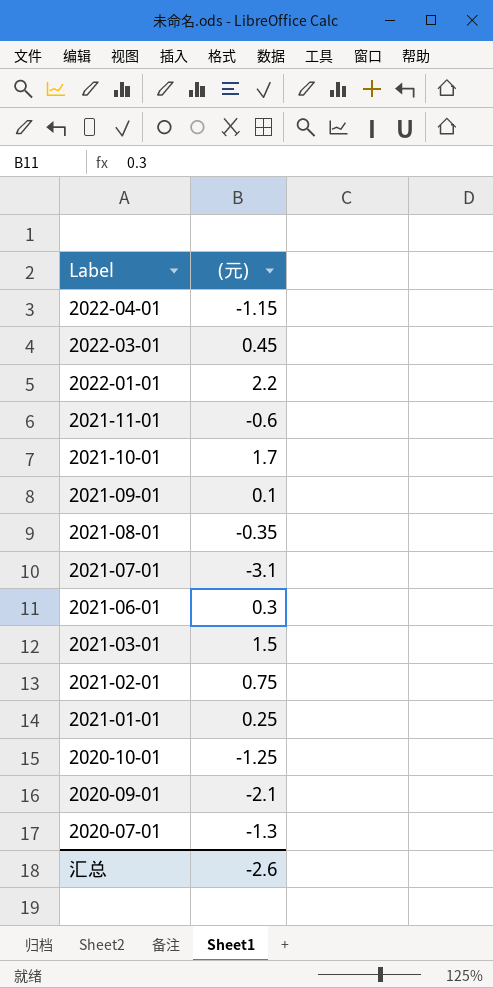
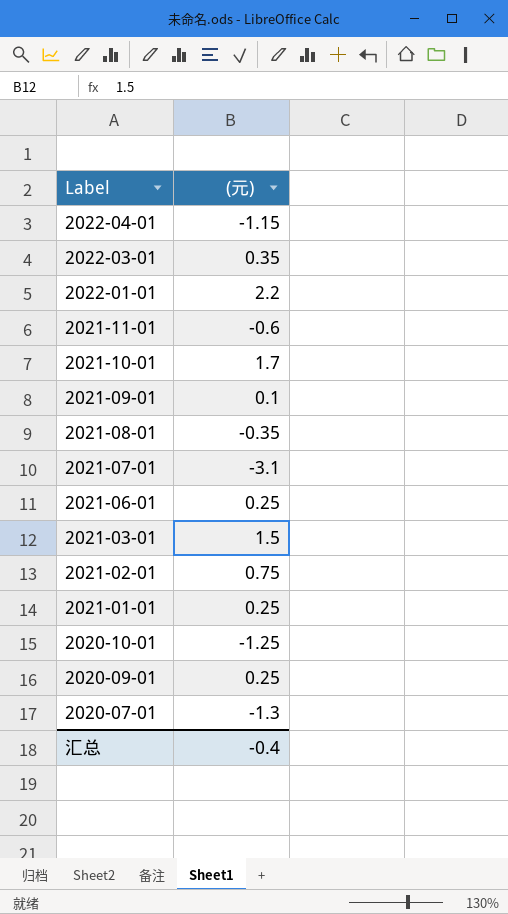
2022-03-01 | (元): 0.45 -> 0.35
2021-06-01 | (元): 0.3 -> 0.25
2020-09-01 | (元): -2.1 -> 0.25
汇总 | (元): -2.6 -> -0.4

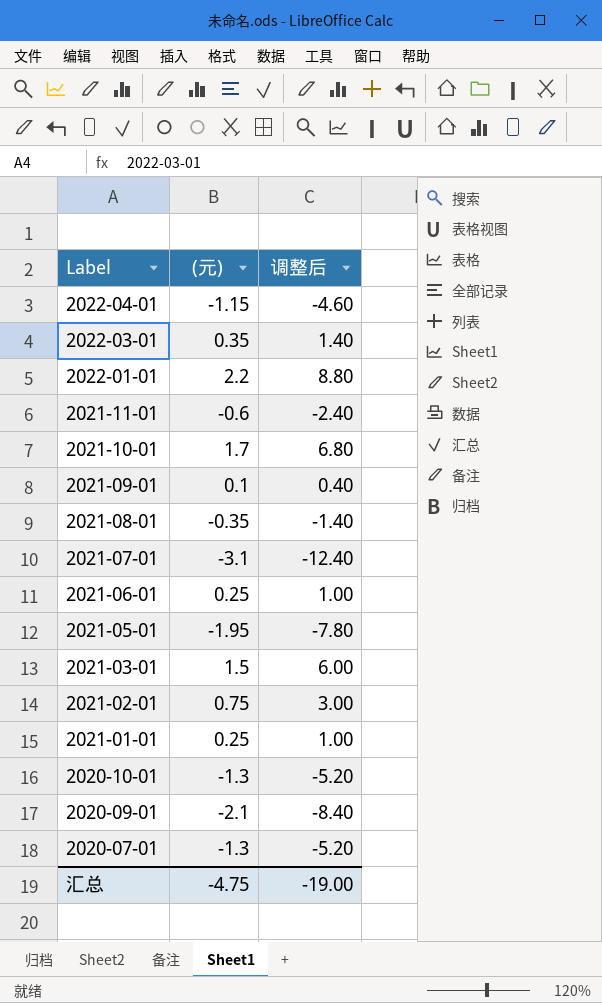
column 调整后 | formula: none -> [(元)] * 4
row 2021-05-01: none -> -1.95 | -7.80
2020-10-01 | (元): -1.25 -> -1.3
2020-09-01 | (元): 0.25 -> -2.1
汇总 | (元): -0.4 -> -4.75

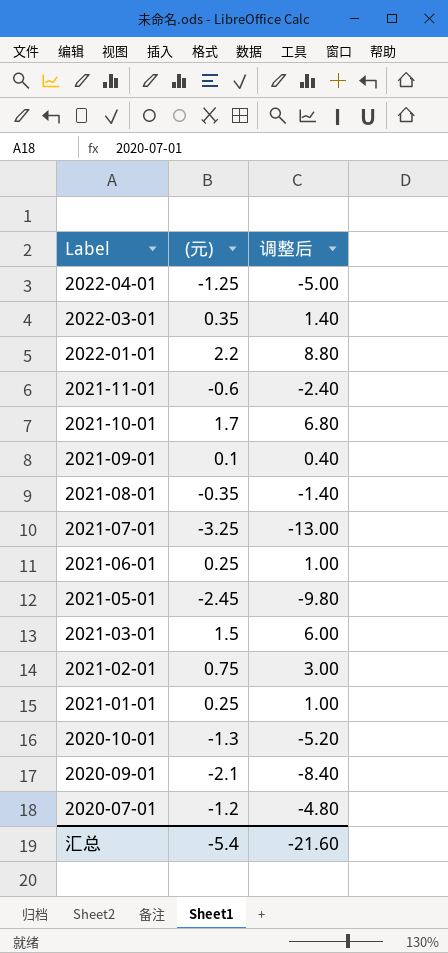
2022-04-01 | (元): -1.15 -> -1.25
2022-04-01 | 调整后: -4.60 -> -5.00
2021-07-01 | (元): -3.1 -> -3.25
2021-07-01 | 调整后: -12.40 -> -13.00
2021-05-01 | (元): -1.95 -> -2.45
2021-05-01 | 调整后: -7.80 -> -9.80
2020-07-01 | (元): -1.3 -> -1.2
2020-07-01 | 调整后: -5.20 -> -4.80
汇总 | (元): -4.75 -> -5.4
汇总 | 调整后: -19.00 -> -21.60

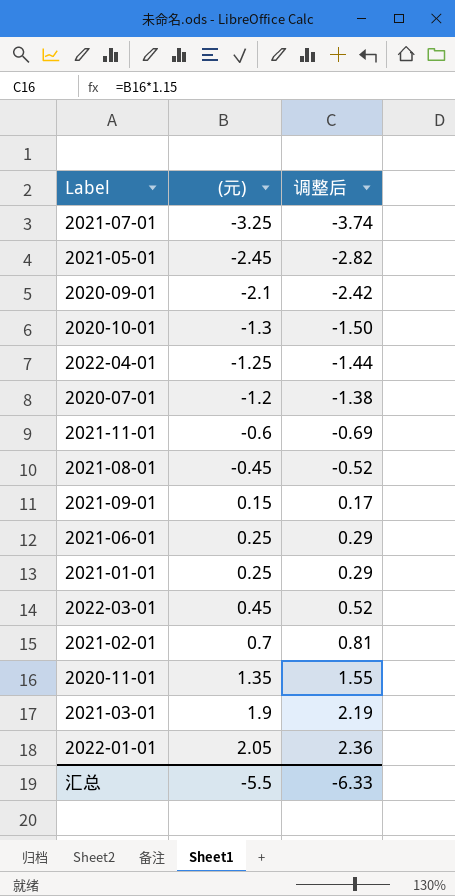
row order: Label descending -> (元) ascending
column 调整后 | formula: [(元)] * 4 -> [(元)] * 1.15
row 2021-10-01: 1.7 | 6.80 -> none
2021-08-01 | (元): -0.35 -> -0.45
2021-09-01 | (元): 0.1 -> 0.15
2022-03-01 | (元): 0.35 -> 0.45
2021-02-01 | (元): 0.75 -> 0.7
row 2020-11-01: none -> 1.35 | 1.55
2021-03-01 | (元): 1.5 -> 1.9
2022-01-01 | (元): 2.2 -> 2.05
汇总 | (元): -5.4 -> -5.5
汇总 | 调整后: -21.60 -> -6.33

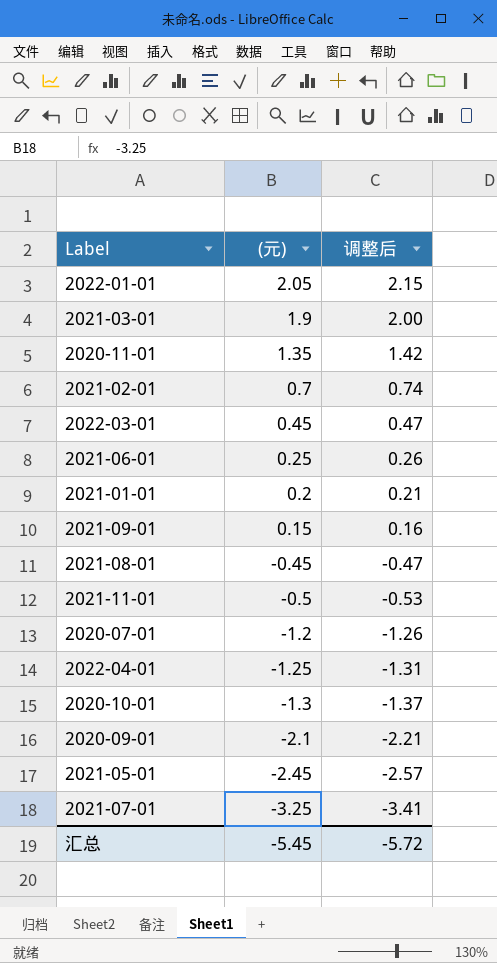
row order: (元) ascending -> (元) descending
column 调整后 | formula: [(元)] * 1.15 -> [(元)] * 1.05
2021-01-01 | (元): 0.25 -> 0.2
2021-11-01 | (元): -0.6 -> -0.5
汇总 | (元): -5.5 -> -5.45
汇总 | 调整后: -6.33 -> -5.72

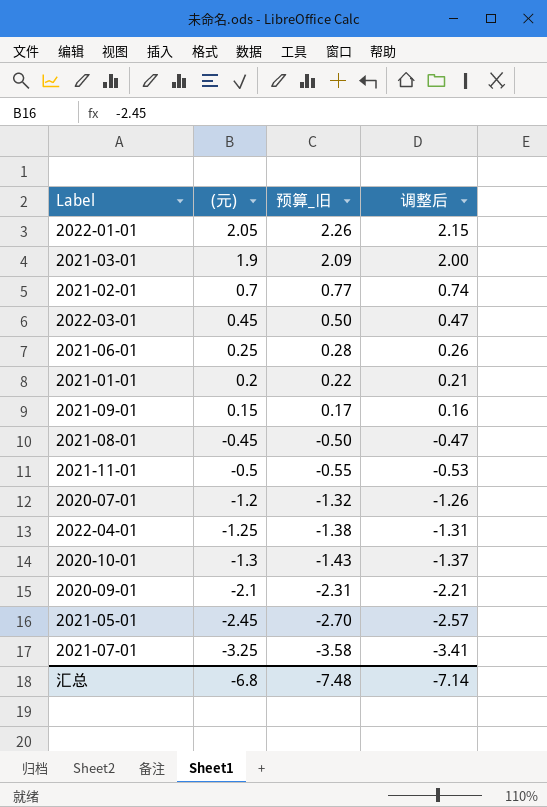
column 预算_旧 | formula: none -> [(元)] * 1.1
row 2020-11-01: 1.35 | 1.42 -> none
汇总 | (元): -5.45 -> -6.8
汇总 | 调整后: -5.72 -> -7.14

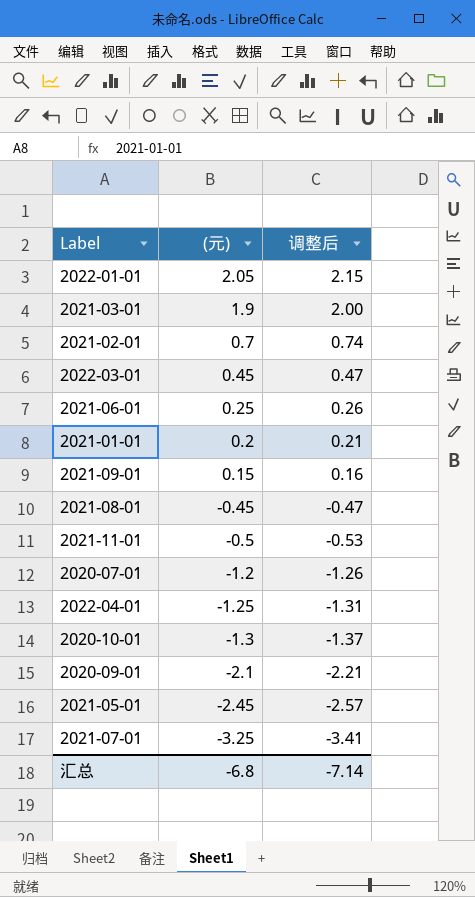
column 预算_旧 | formula: [(元)] * 1.1 -> none

